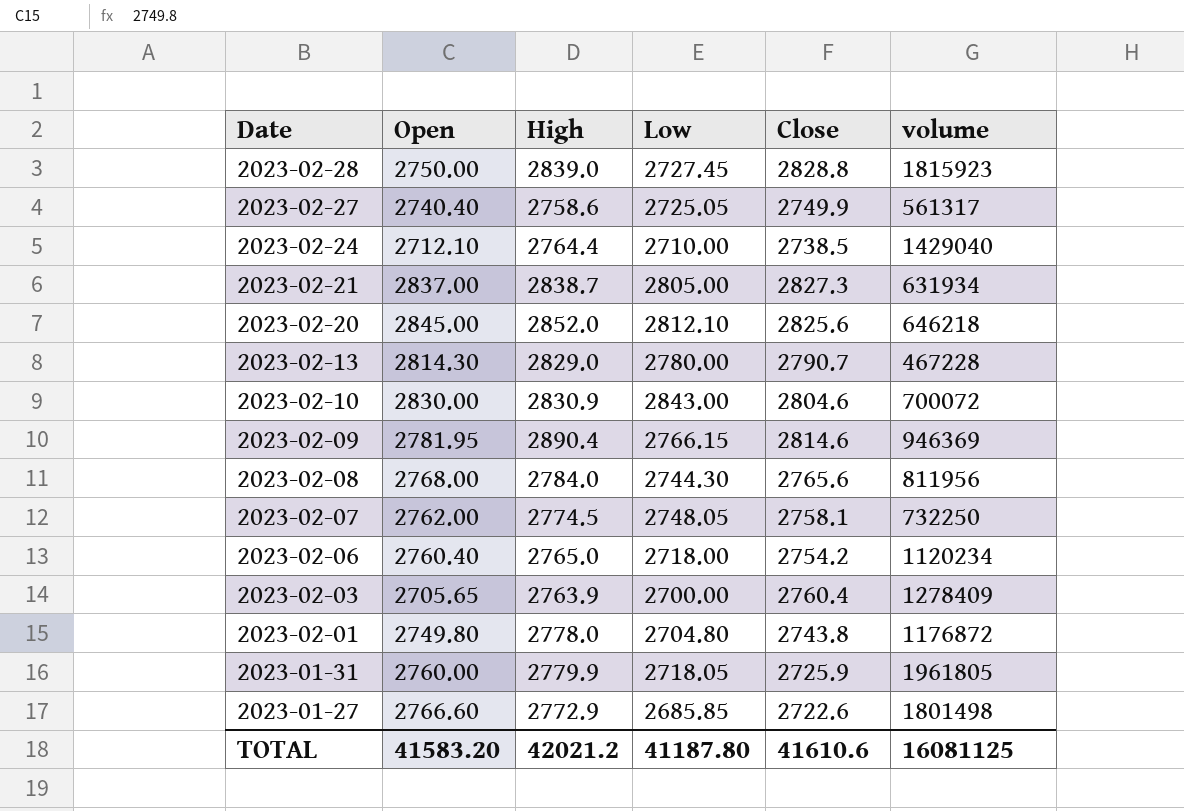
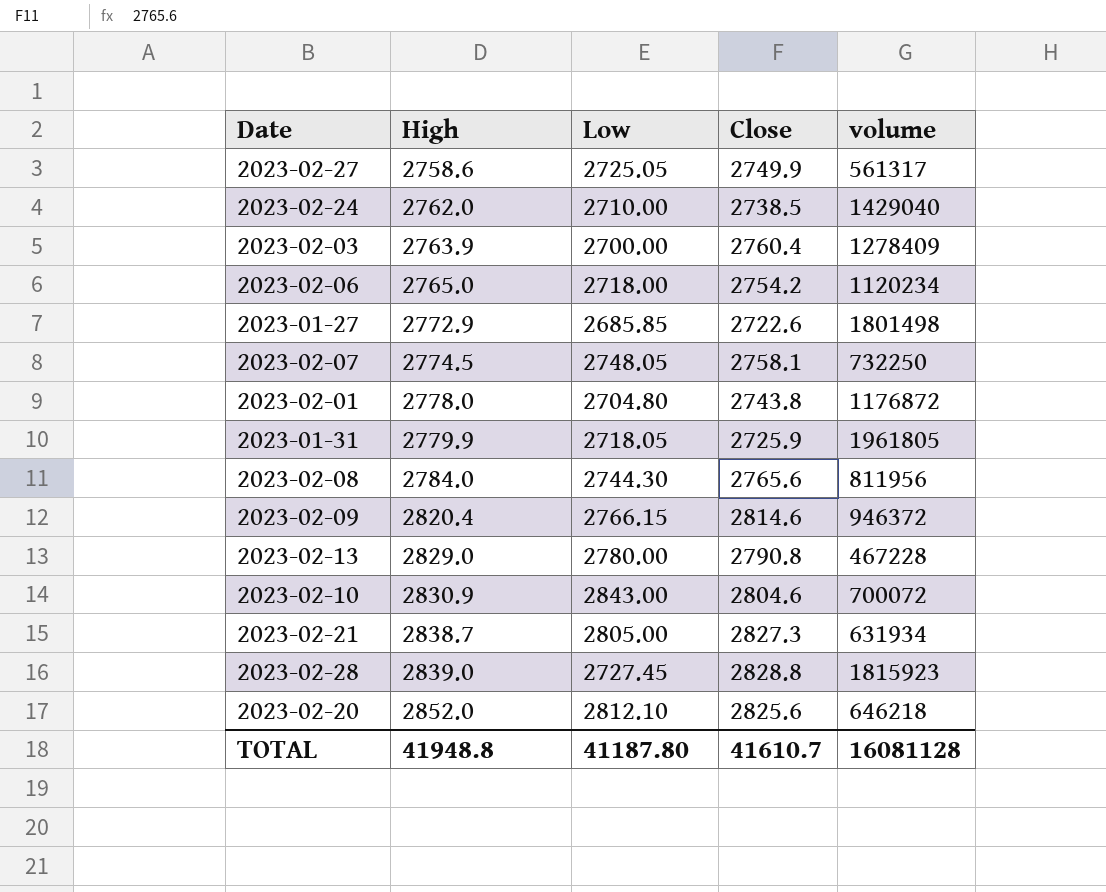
row order: Date descending -> High ascending
column Open | position: 2 -> none
2023-02-24 | High: 2764.4 -> 2762.0
2023-02-09 | High: 2890.4 -> 2820.4
2023-02-09 | volume: 946369 -> 946372
2023-02-13 | Close: 2790.7 -> 2790.8
TOTAL | High: 42021.2 -> 41948.8
TOTAL | Close: 41610.6 -> 41610.7
TOTAL | volume: 16081125 -> 16081128

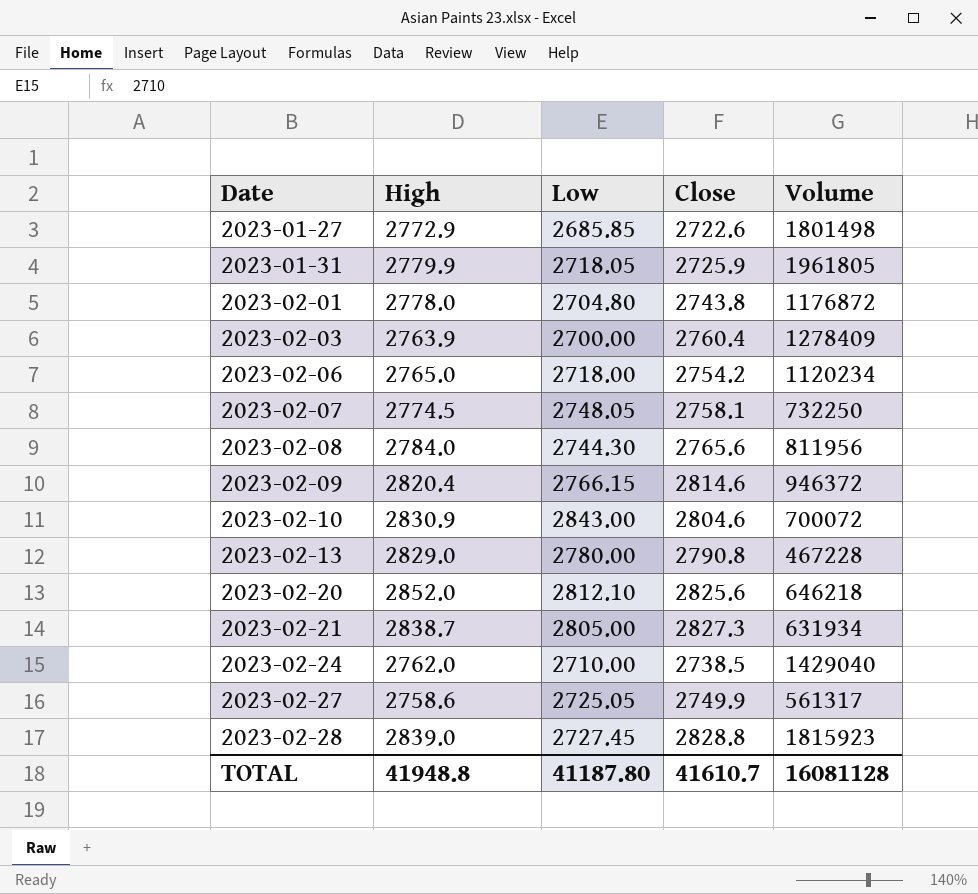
row order: High ascending -> Date ascending
column name: volume -> Volume

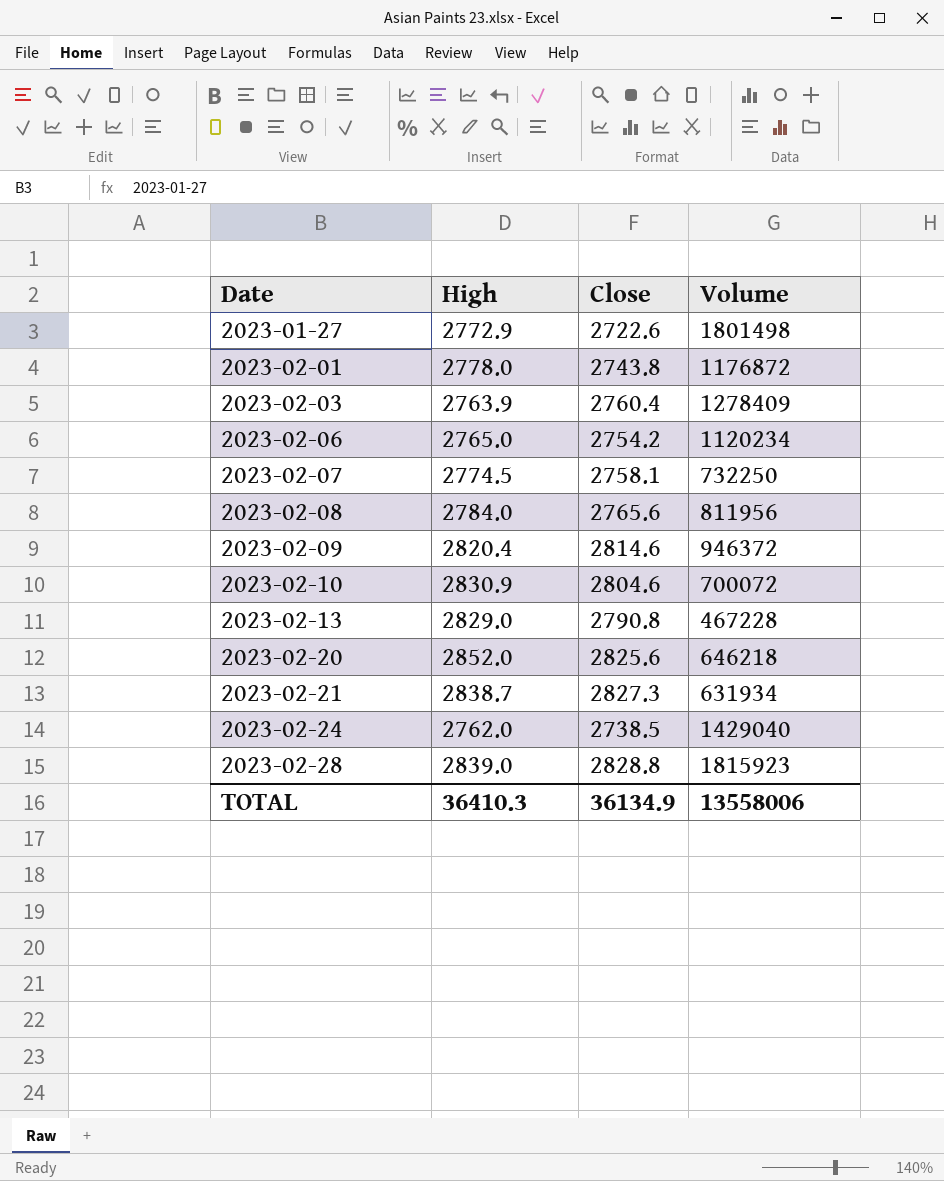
column Low | position: 3 -> none
row 2023-01-31: 2779.9 | 2718.05 | 2725.9 | 1961805 -> none
row 2023-02-27: 2758.6 | 2725.05 | 2749.9 | 561317 -> none
TOTAL | High: 41948.8 -> 36410.3
TOTAL | Close: 41610.7 -> 36134.9
TOTAL | Volume: 16081128 -> 13558006

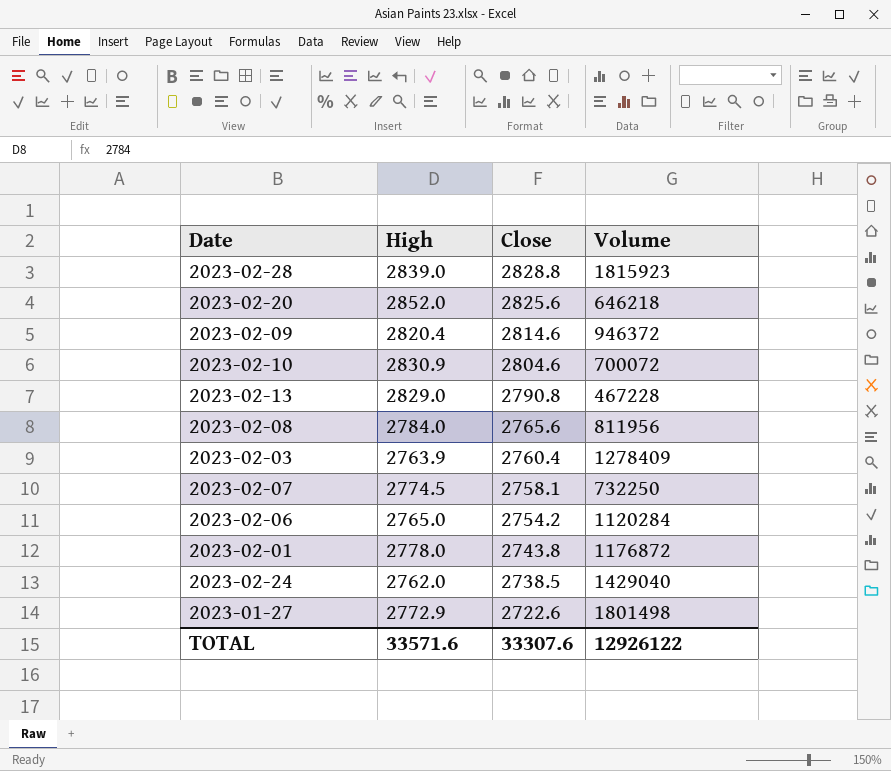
row order: Date ascending -> Close descending
row 2023-02-21: 2838.7 | 2827.3 | 631934 -> none
2023-02-06 | Volume: 1120234 -> 1120284
TOTAL | High: 36410.3 -> 33571.6
TOTAL | Close: 36134.9 -> 33307.6
TOTAL | Volume: 13558006 -> 12926122

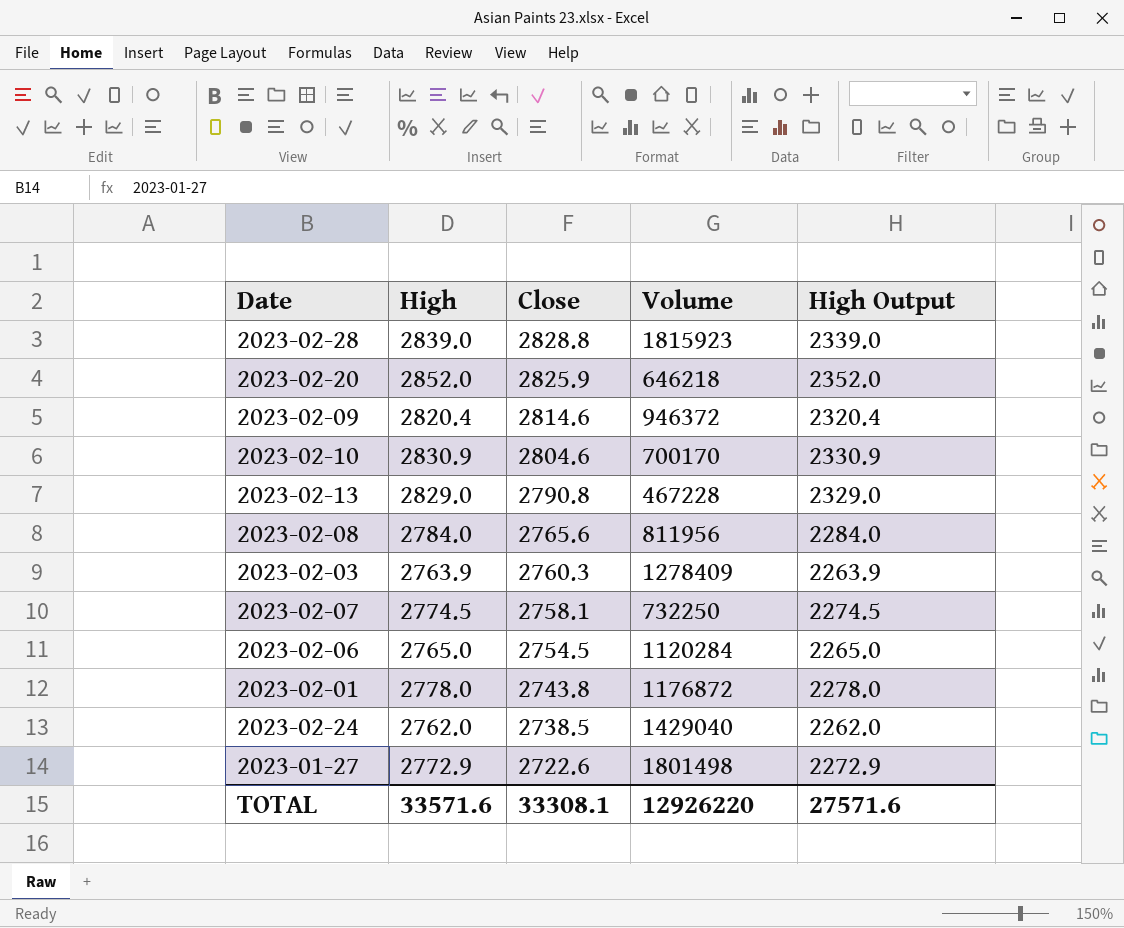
column High Output | formula: none -> [High] - 500
2023-02-20 | Close: 2825.6 -> 2825.9
2023-02-10 | Volume: 700072 -> 700170
2023-02-03 | Close: 2760.4 -> 2760.3
2023-02-06 | Close: 2754.2 -> 2754.5
TOTAL | Close: 33307.6 -> 33308.1
TOTAL | Volume: 12926122 -> 12926220

